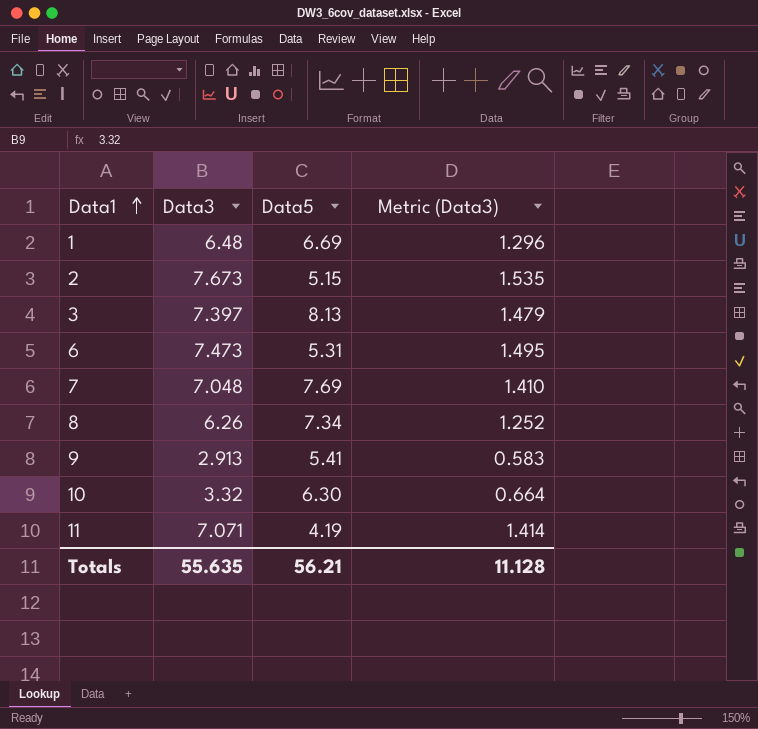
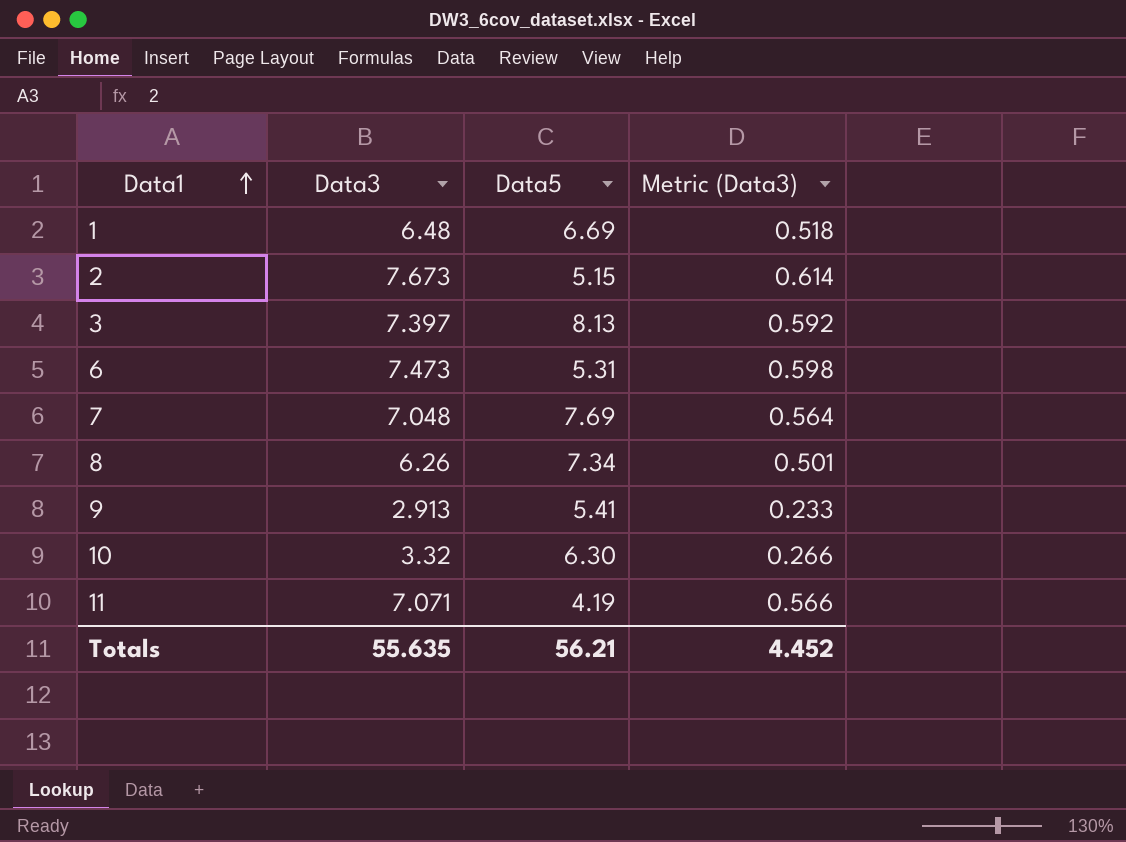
column Metric (Data3) | formula: [Data3] * 0.2 -> [Data3] * 0.08
Totals | Metric (Data3): 11.128 -> 4.452

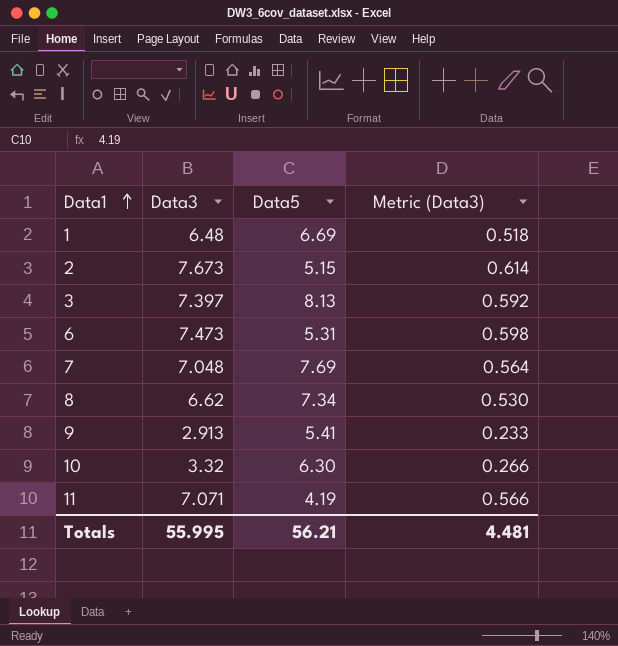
8 | Data3: 6.26 -> 6.62
8 | Metric (Data3): 0.501 -> 0.530
Totals | Data3: 55.635 -> 55.995
Totals | Metric (Data3): 4.452 -> 4.481

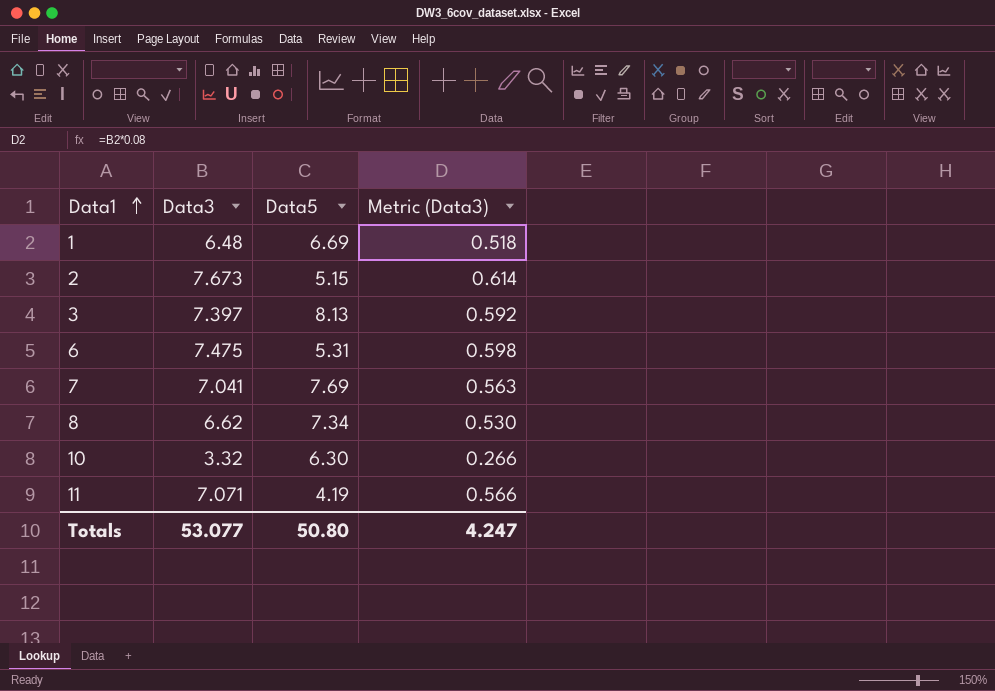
row 9: 2.913 | 5.41 | 0.233 -> none
6 | Data3: 7.473 -> 7.475
7 | Data3: 7.048 -> 7.041
7 | Metric (Data3): 0.564 -> 0.563
Totals | Data3: 55.995 -> 53.077
Totals | Data5: 56.21 -> 50.80
Totals | Metric (Data3): 4.481 -> 4.247

